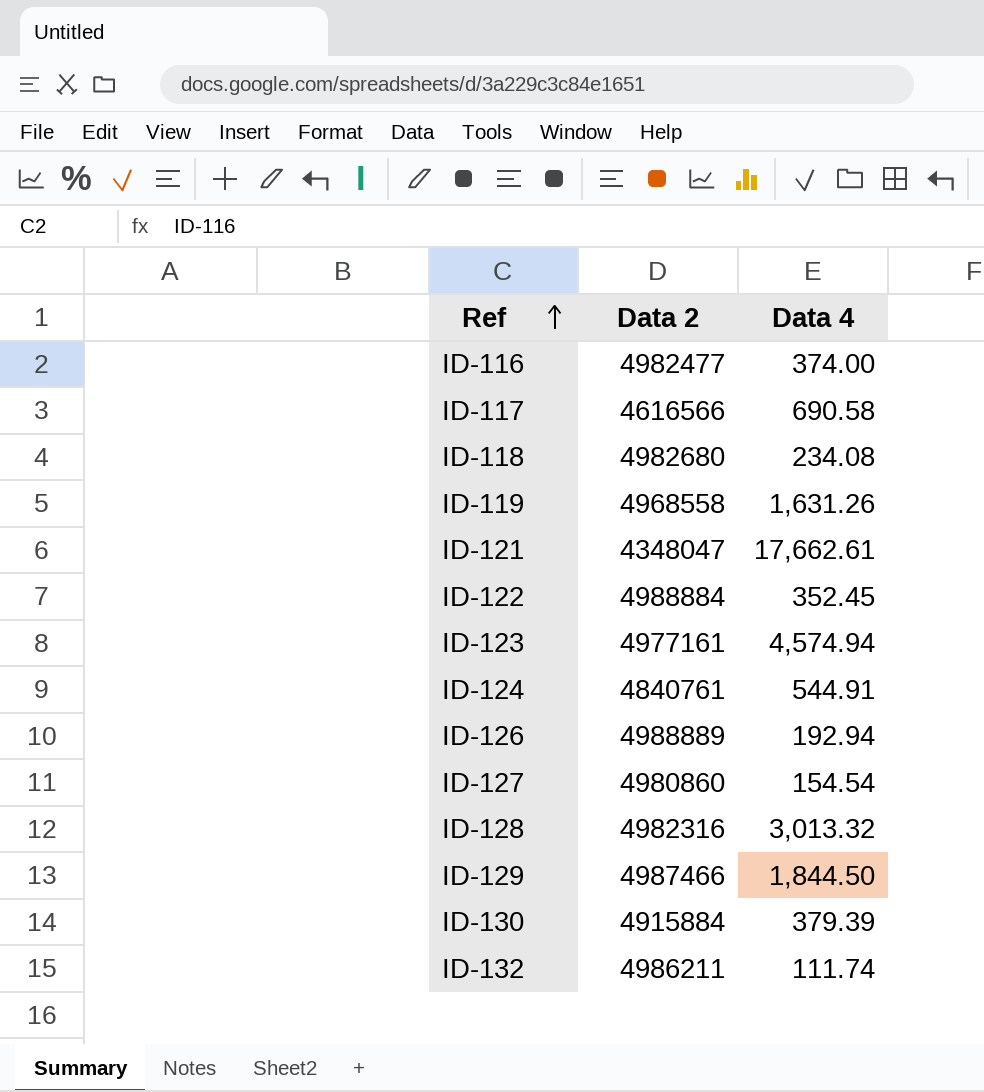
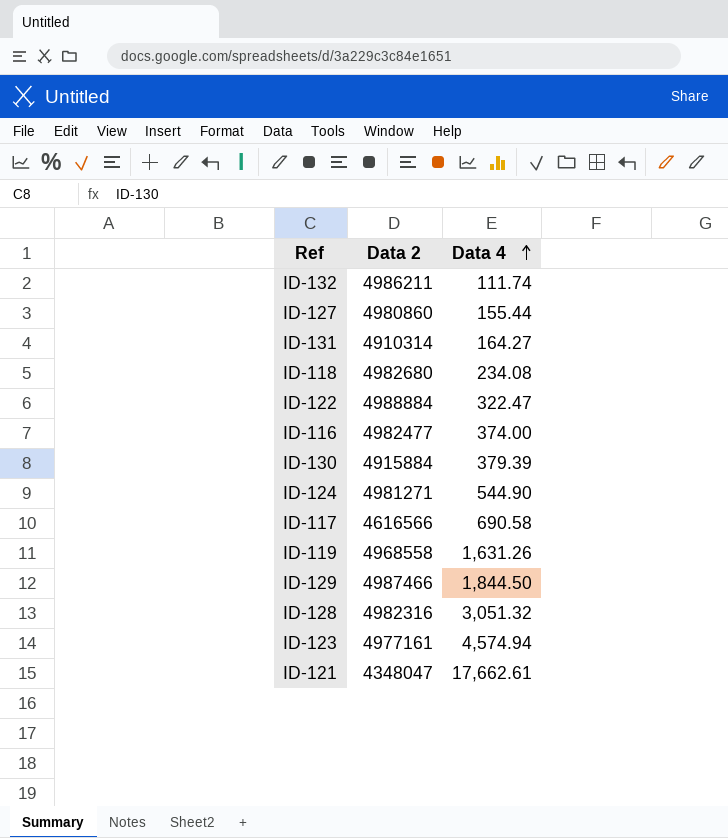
row order: Ref ascending -> Data 4 ascending
row ID-126: 4988889 | 192.94 -> none
ID-127 | Data 4: 154.54 -> 155.44
row ID-131: none -> 4910314 | 164.27
ID-122 | Data 4: 352.45 -> 322.47
ID-124 | Data 2: 4840761 -> 4981271
ID-124 | Data 4: 544.91 -> 544.90
ID-128 | Data 4: 3,013.32 -> 3,051.32

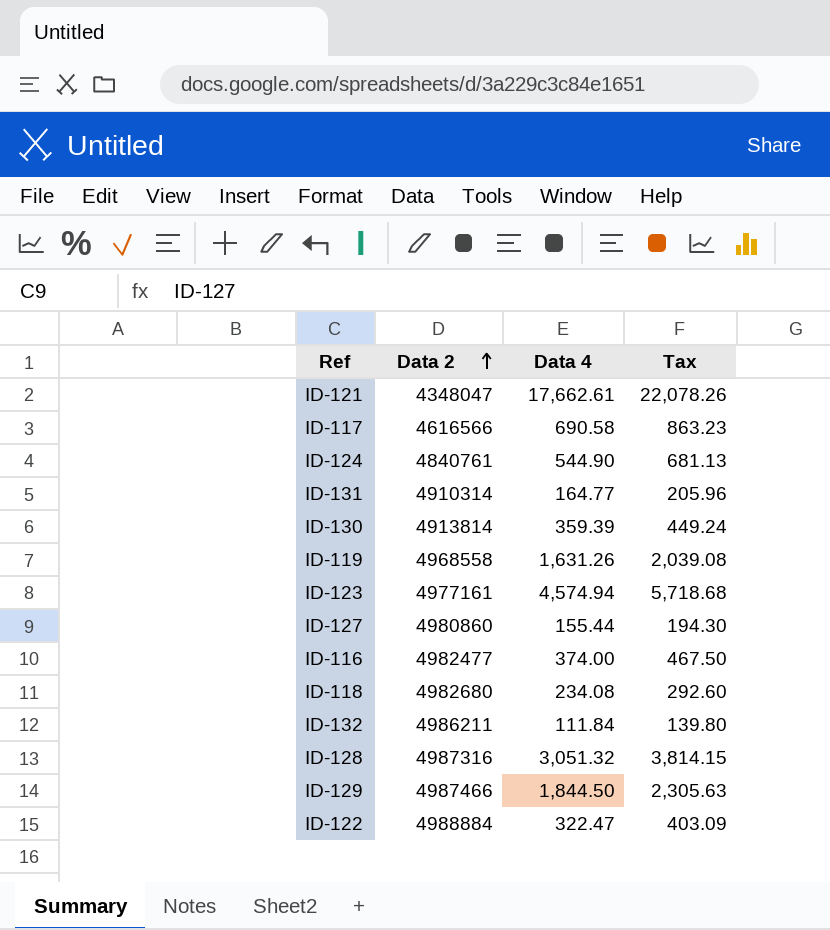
row order: Data 4 ascending -> Data 2 ascending
column Tax | formula: none -> [Data 4] * 1.25
ID-124 | Data 2: 4981271 -> 4840761
ID-131 | Data 4: 164.27 -> 164.77
ID-130 | Data 2: 4915884 -> 4913814
ID-130 | Data 4: 379.39 -> 359.39
ID-132 | Data 4: 111.74 -> 111.84
ID-128 | Data 2: 4982316 -> 4987316

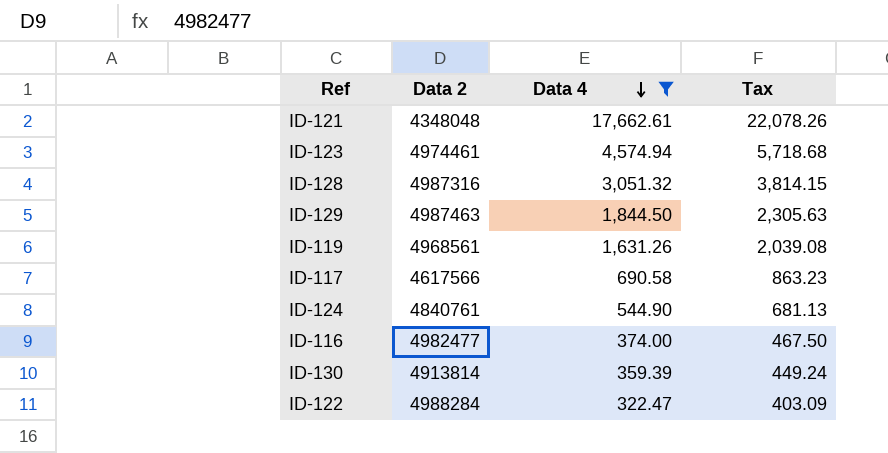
filter: none -> Data 4 >= 322.47
row order: Data 2 ascending -> Data 4 descending
ID-121 | Data 2: 4348047 -> 4348048
ID-123 | Data 2: 4977161 -> 4974461
ID-129 | Data 2: 4987466 -> 4987463
ID-119 | Data 2: 4968558 -> 4968561
ID-117 | Data 2: 4616566 -> 4617566
ID-122 | Data 2: 4988884 -> 4988284

